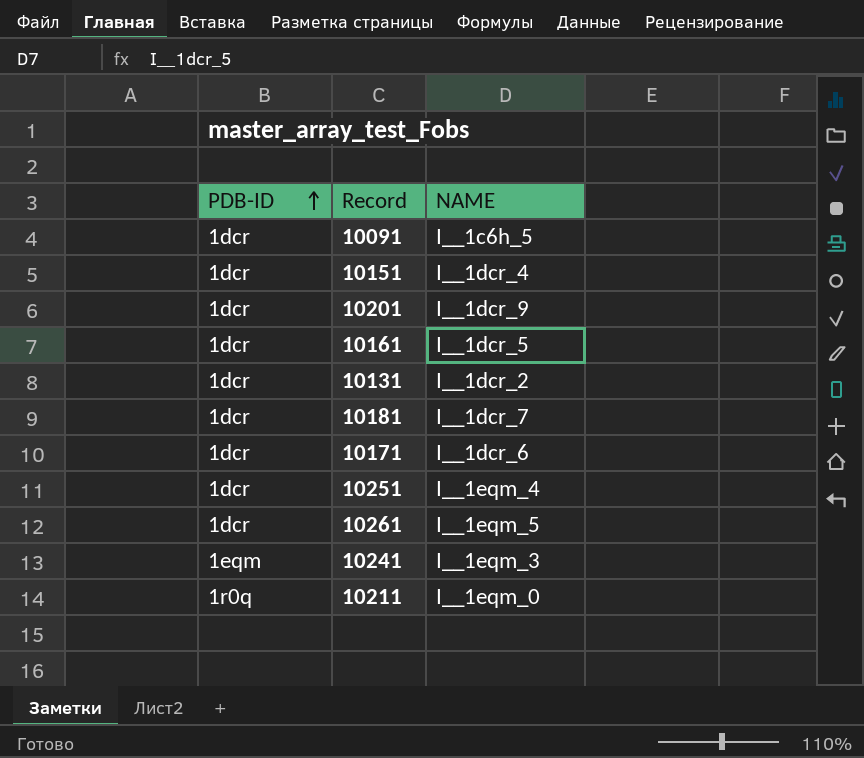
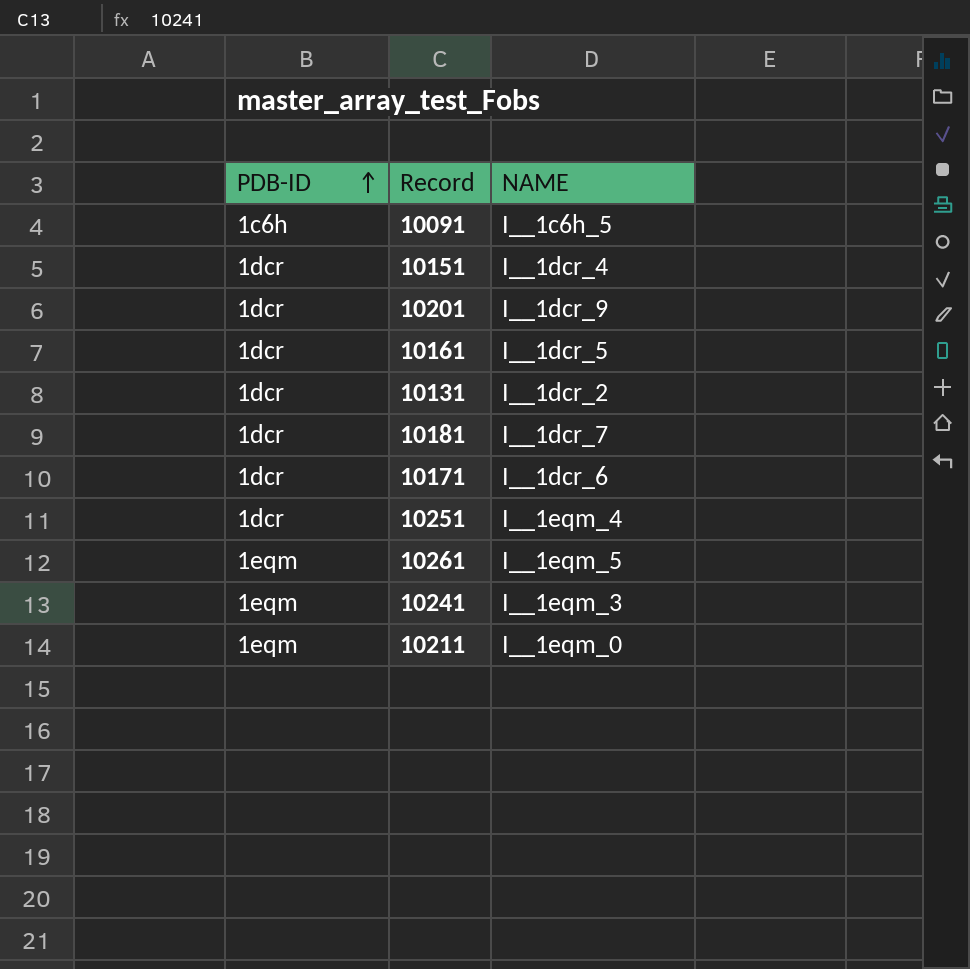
10091 | PDB-ID: 1dcr -> 1c6h
10261 | PDB-ID: 1dcr -> 1eqm
10211 | PDB-ID: 1r0q -> 1eqm

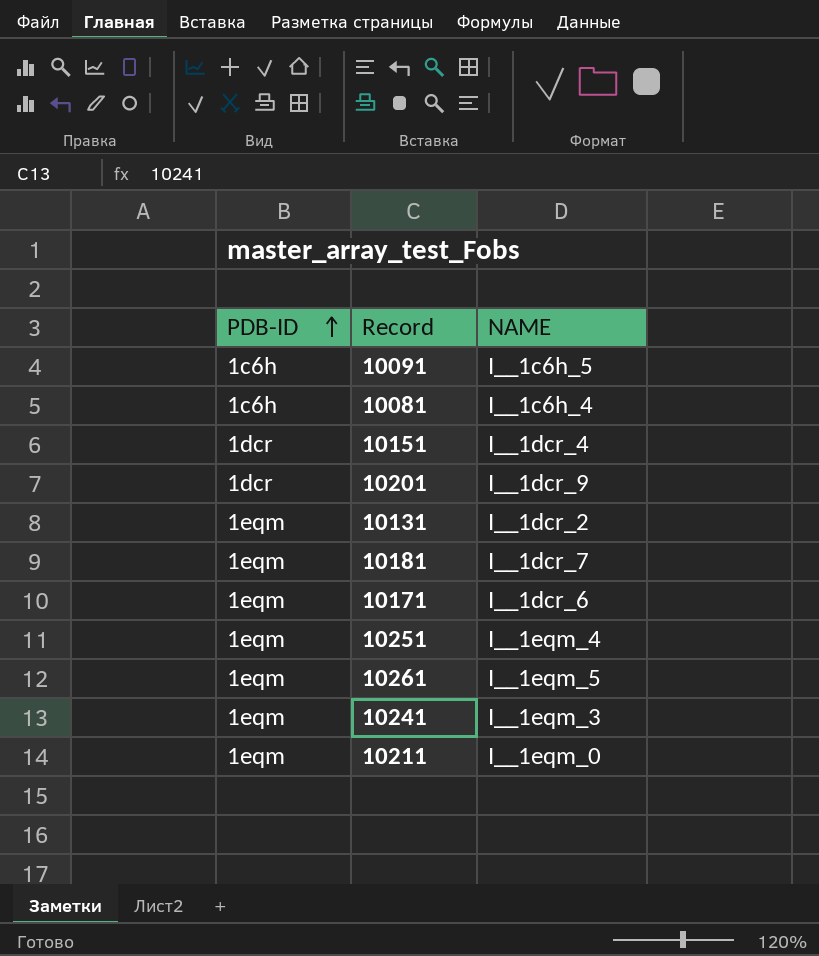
row 10161: 1dcr | I__1dcr_5 -> none
row 10081: none -> 1c6h | I__1c6h_4
10131 | PDB-ID: 1dcr -> 1eqm
10181 | PDB-ID: 1dcr -> 1eqm
10171 | PDB-ID: 1dcr -> 1eqm
10251 | PDB-ID: 1dcr -> 1eqm

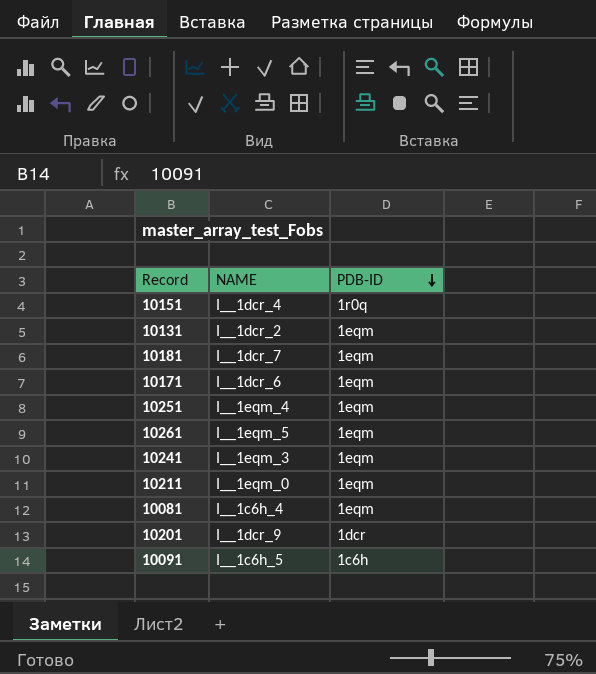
row order: PDB-ID ascending -> PDB-ID descending
column PDB-ID | position: 1 -> 3
10151 | PDB-ID: 1dcr -> 1r0q
10081 | PDB-ID: 1c6h -> 1eqm

